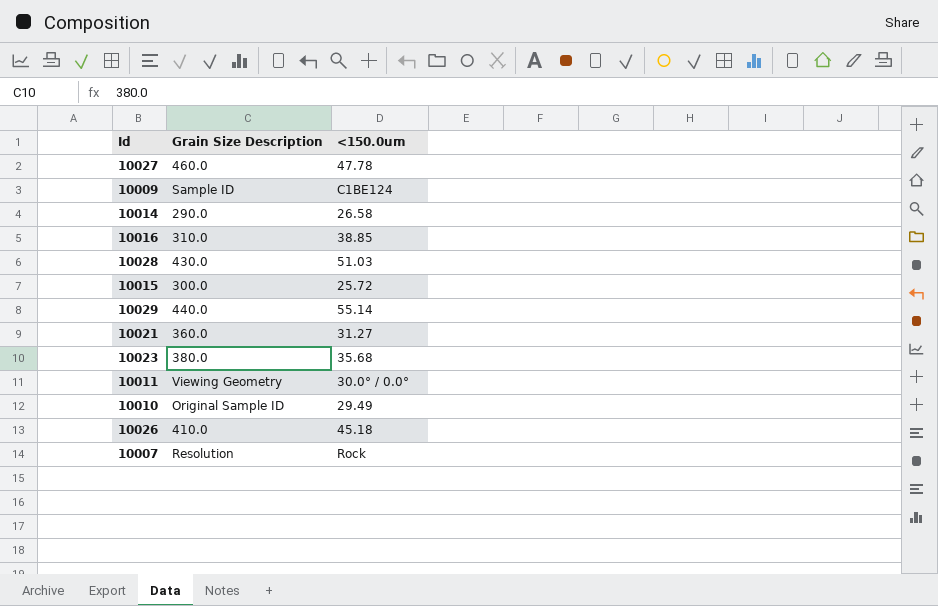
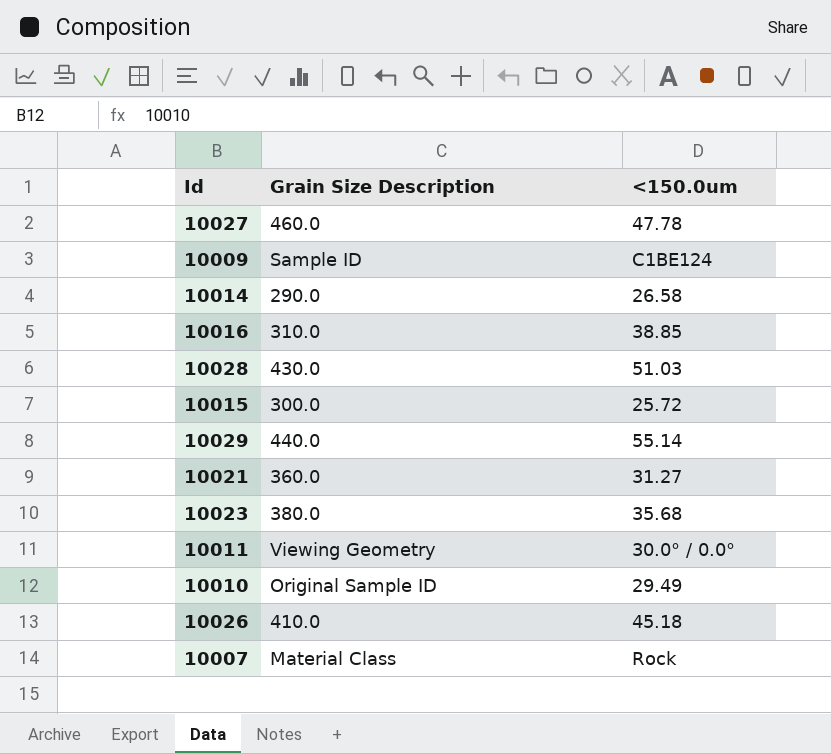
10007 | Grain Size Description: Resolution -> Material Class

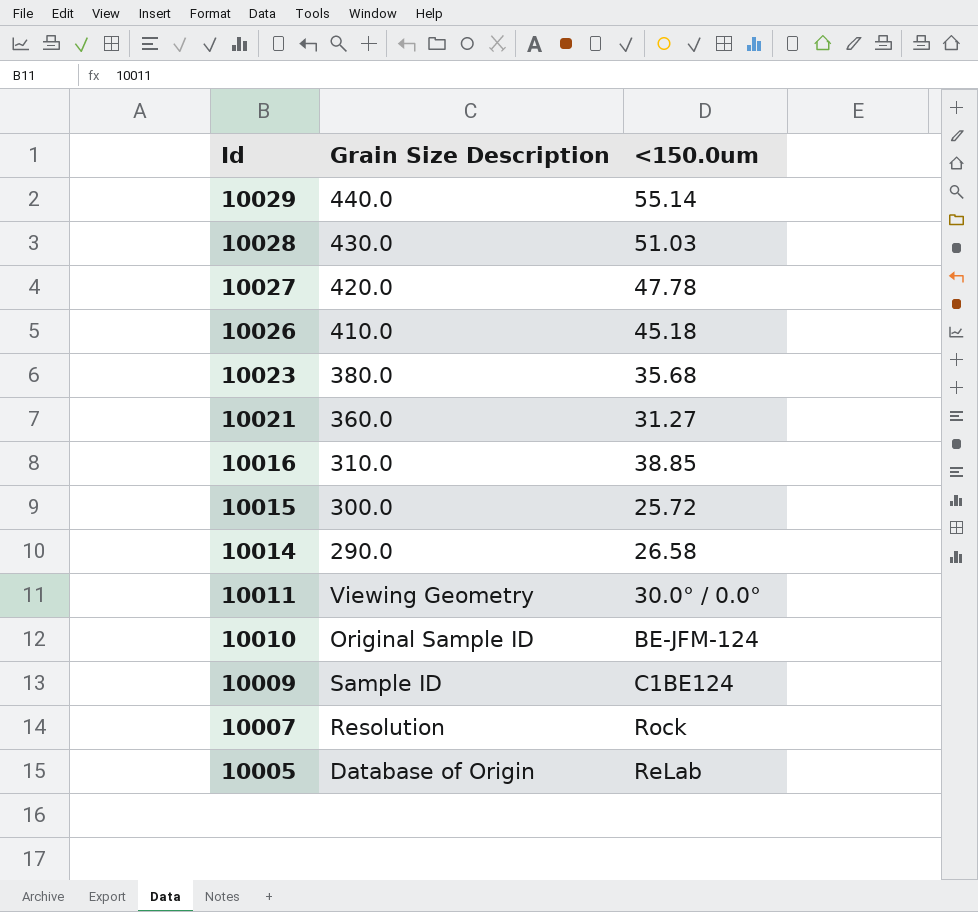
row order: none -> Id descending
10027 | Grain Size Description: 460.0 -> 420.0
10010 | <150.0um: 29.49 -> BE-JFM-124
10007 | Grain Size Description: Material Class -> Resolution
row 10005: none -> Database of Origin | ReLab

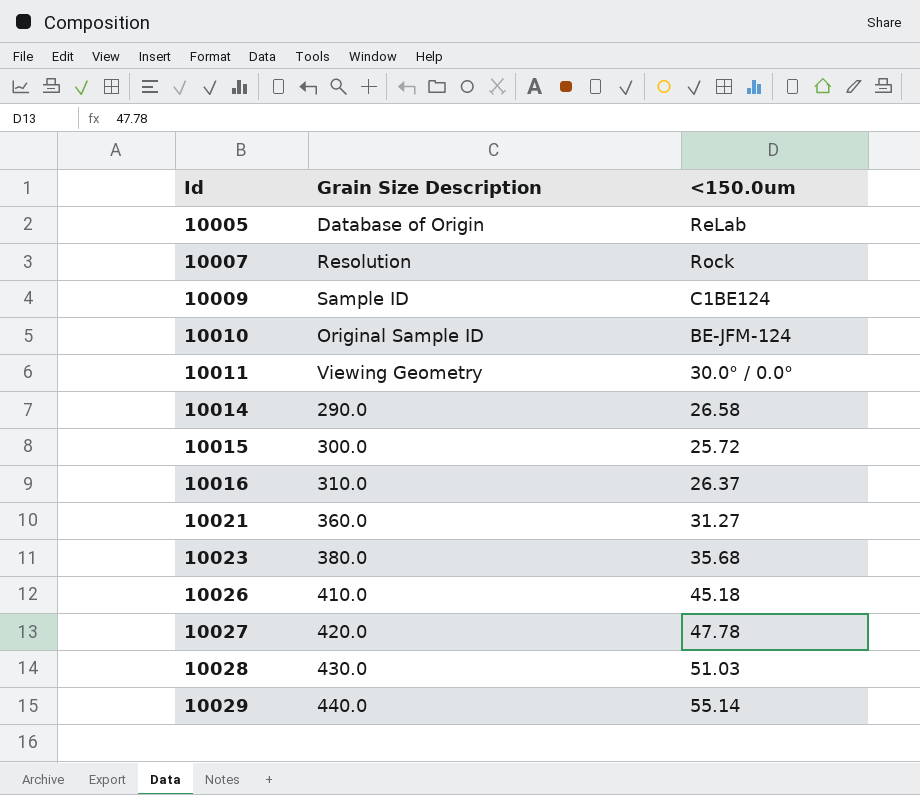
row order: Id descending -> Id ascending
10016 | <150.0um: 38.85 -> 26.37

